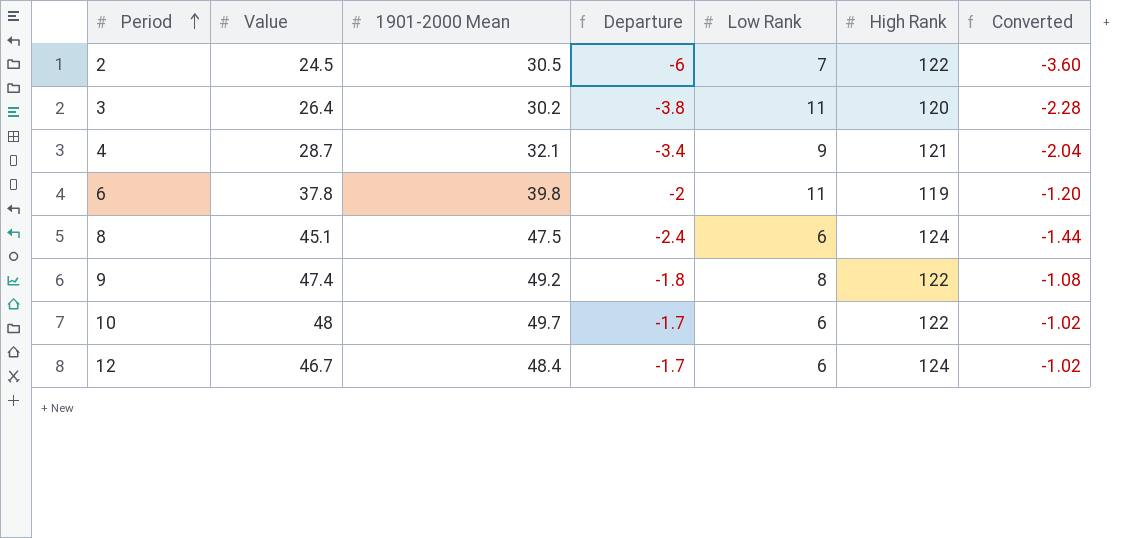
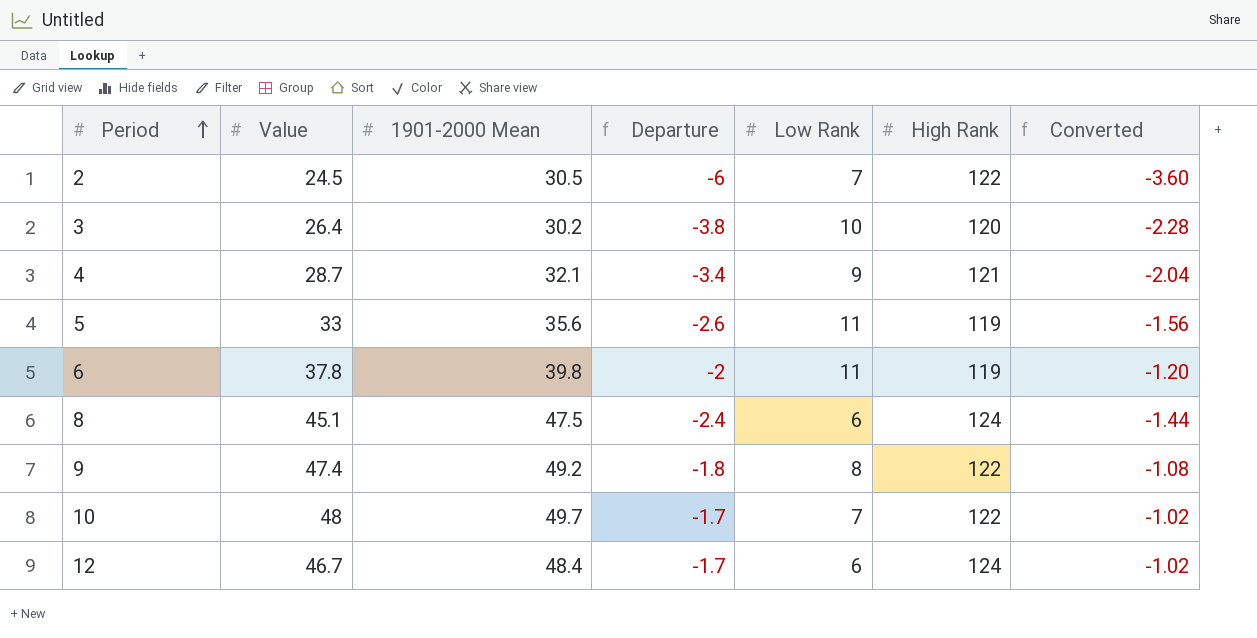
3 | Low Rank: 11 -> 10
row 5: none -> 33 | 35.6 | -2.6 | 11 | 119 | -1.56
10 | Low Rank: 6 -> 7

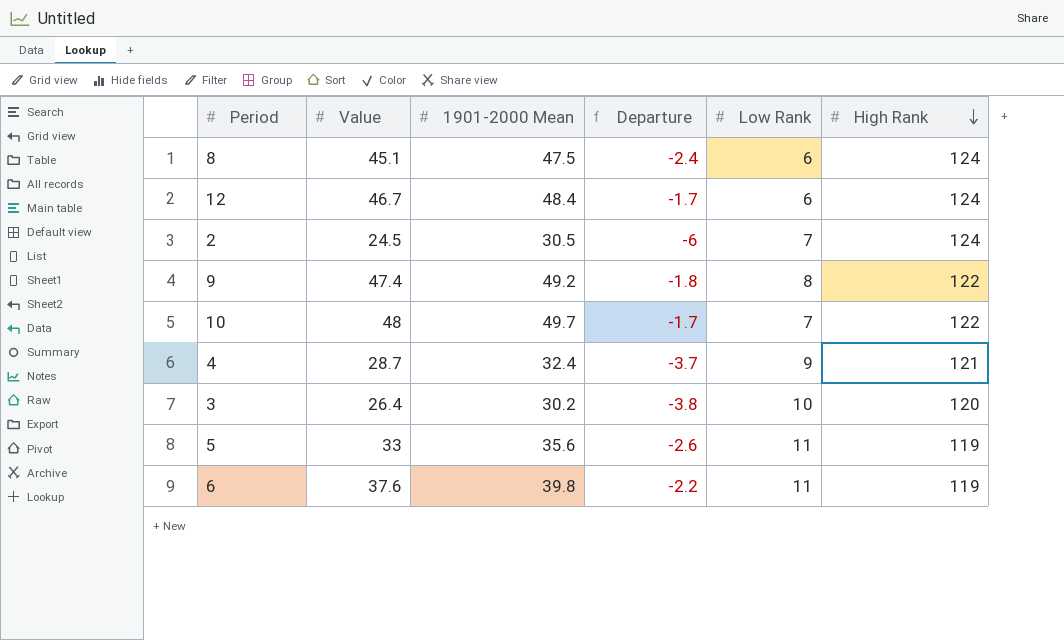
row order: Period ascending -> High Rank descending
column Converted | formula: [Departure] * 0.6 -> none
2 | High Rank: 122 -> 124
4 | 1901-2000 Mean: 32.1 -> 32.4
4 | Departure: -3.4 -> -3.7
6 | Value: 37.8 -> 37.6
6 | Departure: -2 -> -2.2

